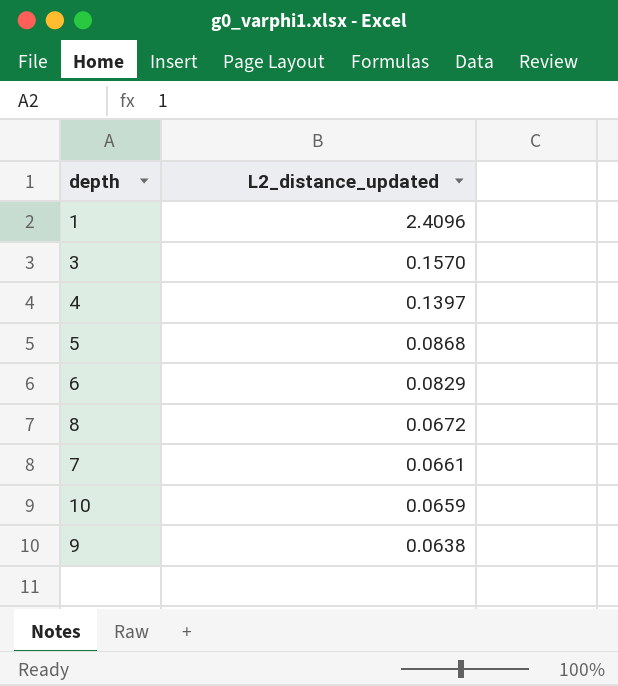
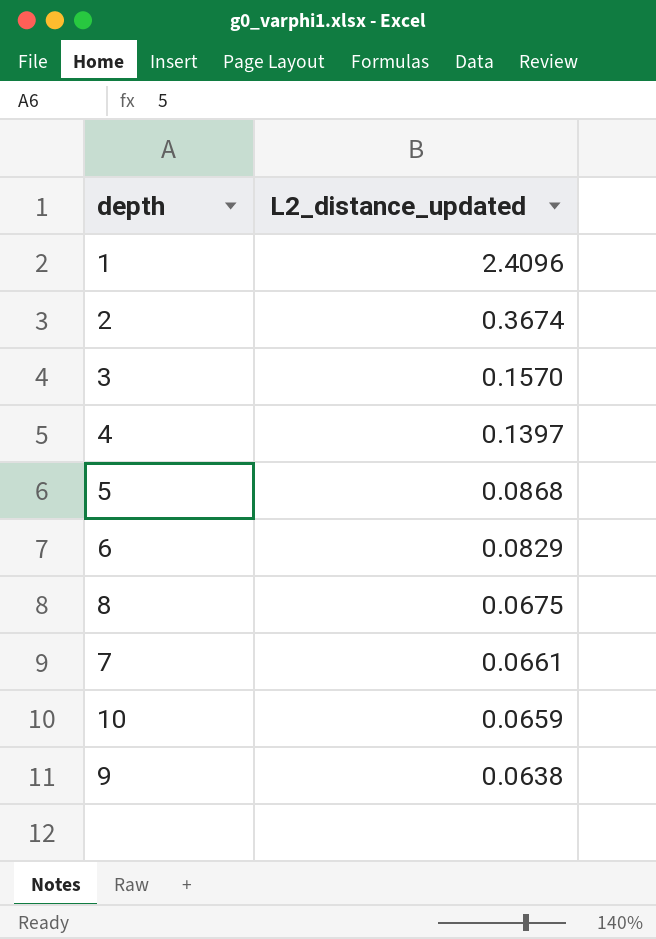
row 2: none -> 0.3674
8 | L2_distance_updated: 0.0672 -> 0.0675

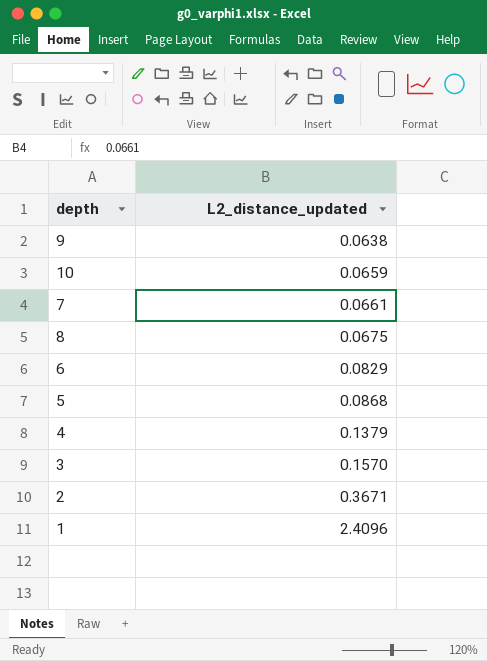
row order: L2_distance_updated descending -> L2_distance_updated ascending
4 | L2_distance_updated: 0.1397 -> 0.1379
2 | L2_distance_updated: 0.3674 -> 0.3671

